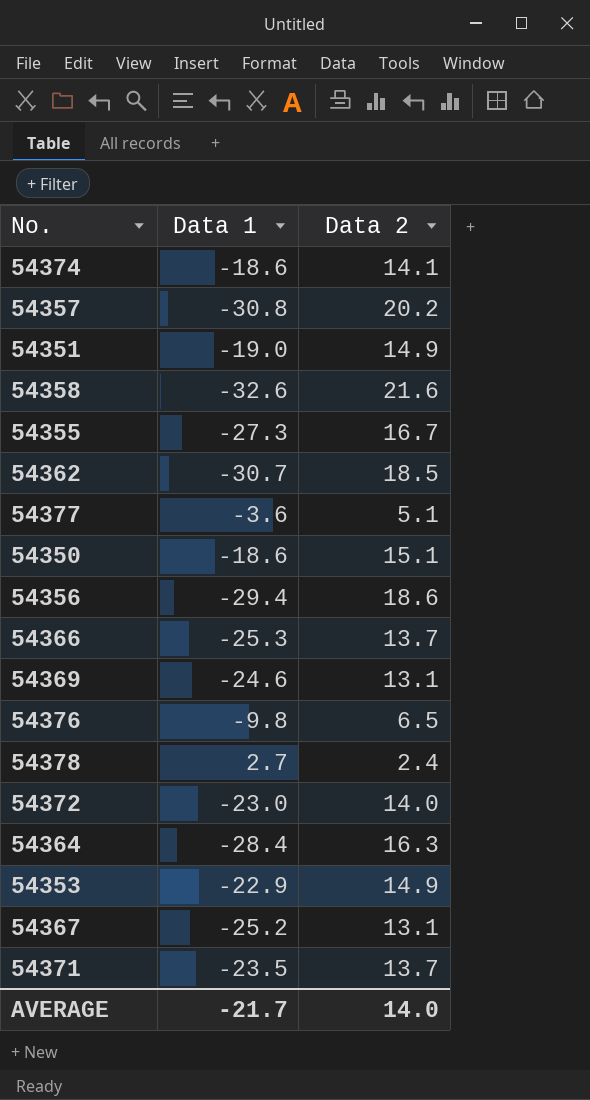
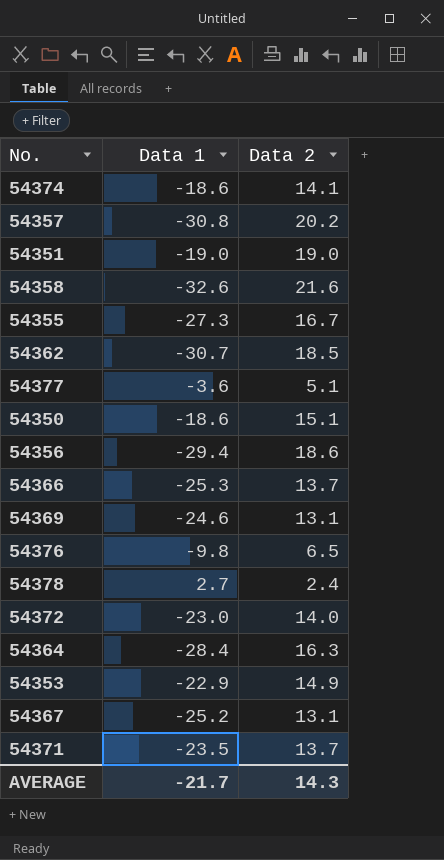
54351 | Data 2: 14.9 -> 19.0
AVERAGE | Data 2: 14.0 -> 14.3

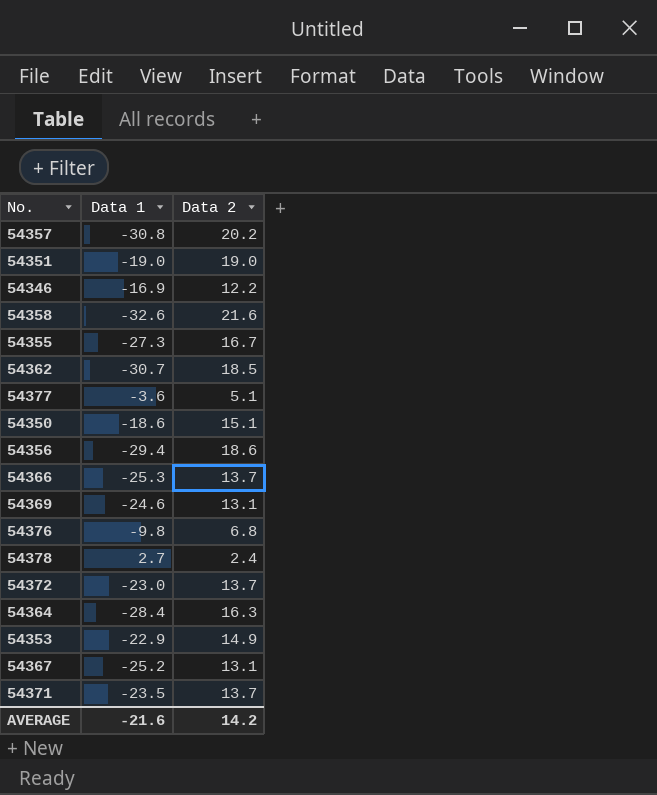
row 54374: -18.6 | 14.1 -> none
row 54346: none -> -16.9 | 12.2
54376 | Data 2: 6.5 -> 6.8
54372 | Data 2: 14.0 -> 13.7
AVERAGE | Data 1: -21.7 -> -21.6
AVERAGE | Data 2: 14.3 -> 14.2

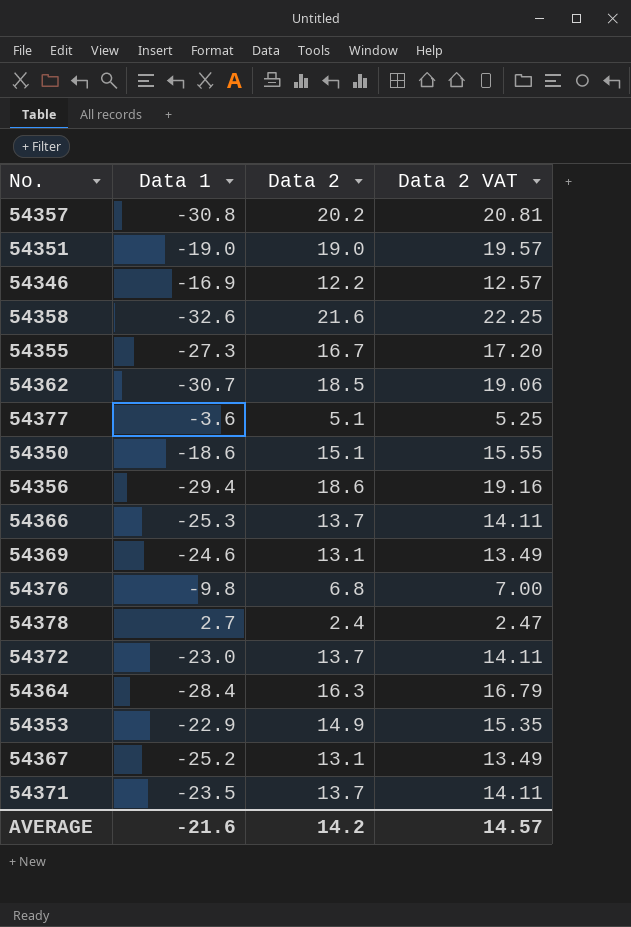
column Data 2 VAT | formula: none -> [Data 2] * 1.03

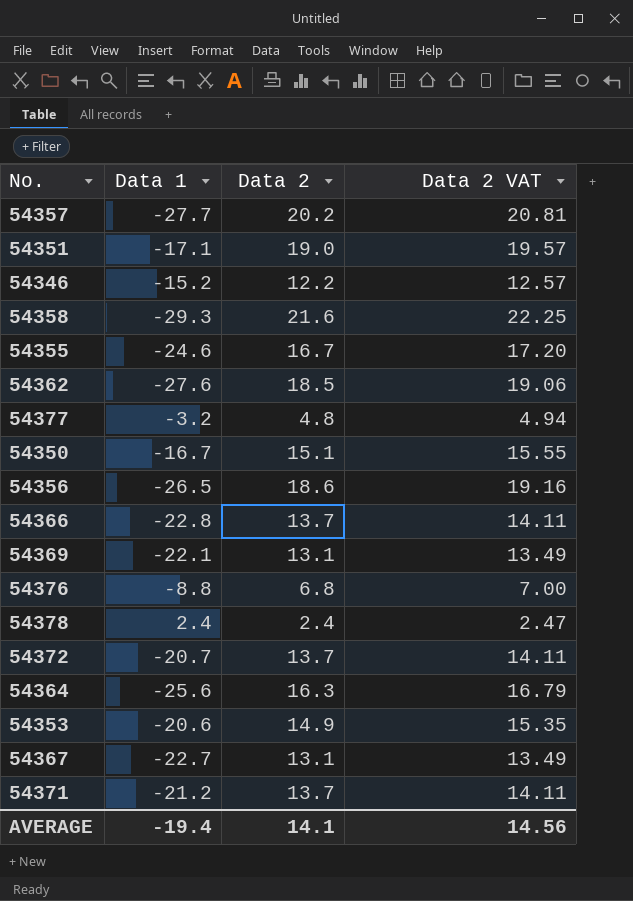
54357 | Data 1: -30.8 -> -27.7
54351 | Data 1: -19.0 -> -17.1
54346 | Data 1: -16.9 -> -15.2
54358 | Data 1: -32.6 -> -29.3
54355 | Data 1: -27.3 -> -24.6
54362 | Data 1: -30.7 -> -27.6
54377 | Data 1: -3.6 -> -3.2
54377 | Data 2: 5.1 -> 4.8
54377 | Data 2 VAT: 5.25 -> 4.94
54350 | Data 1: -18.6 -> -16.7
54356 | Data 1: -29.4 -> -26.5
54366 | Data 1: -25.3 -> -22.8
54369 | Data 1: -24.6 -> -22.1
54376 | Data 1: -9.8 -> -8.8
54378 | Data 1: 2.7 -> 2.4
54372 | Data 1: -23.0 -> -20.7
54364 | Data 1: -28.4 -> -25.6
54353 | Data 1: -22.9 -> -20.6
54367 | Data 1: -25.2 -> -22.7
54371 | Data 1: -23.5 -> -21.2
AVERAGE | Data 1: -21.6 -> -19.4
AVERAGE | Data 2: 14.2 -> 14.1
AVERAGE | Data 2 VAT: 14.57 -> 14.56

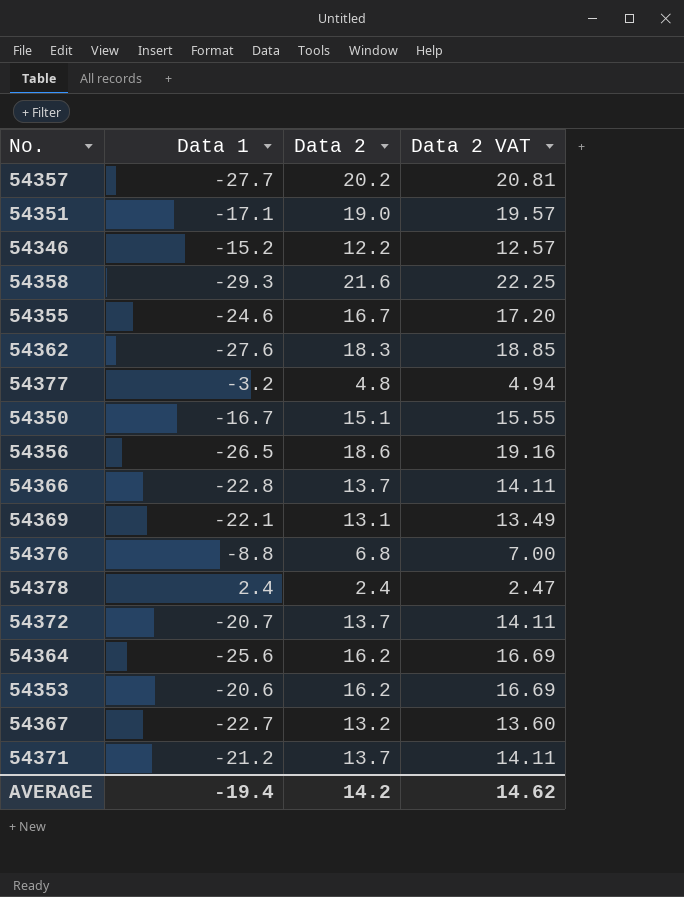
54362 | Data 2: 18.5 -> 18.3
54362 | Data 2 VAT: 19.06 -> 18.85
54364 | Data 2: 16.3 -> 16.2
54364 | Data 2 VAT: 16.79 -> 16.69
54353 | Data 2: 14.9 -> 16.2
54353 | Data 2 VAT: 15.35 -> 16.69
54367 | Data 2: 13.1 -> 13.2
54367 | Data 2 VAT: 13.49 -> 13.60
AVERAGE | Data 2: 14.1 -> 14.2
AVERAGE | Data 2 VAT: 14.56 -> 14.62

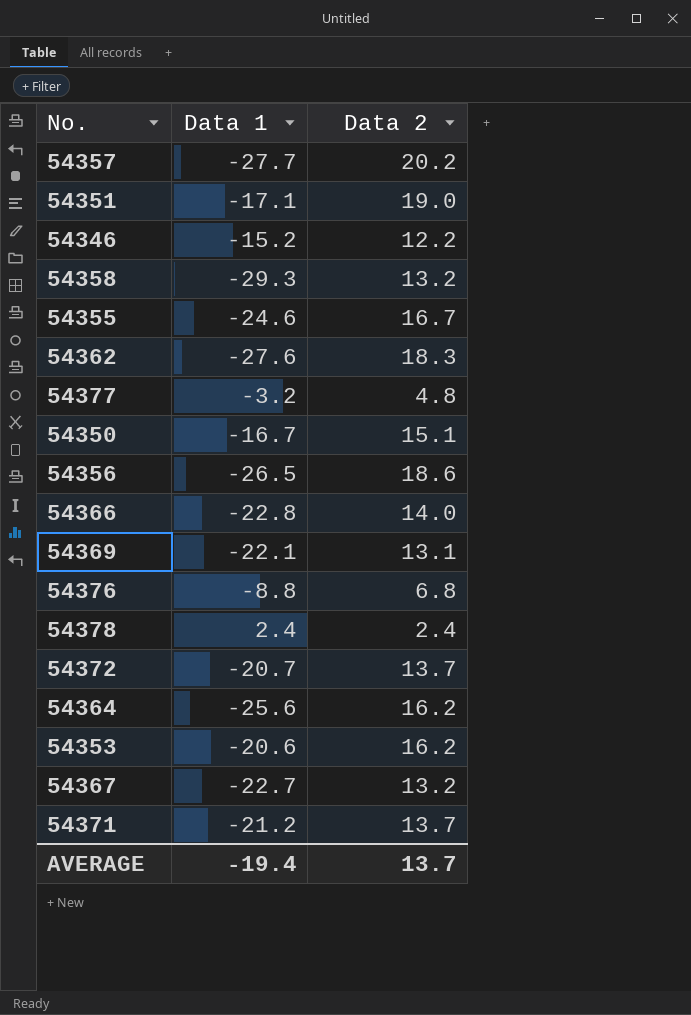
column Data 2 VAT | formula: [Data 2] * 1.03 -> none
54358 | Data 2: 21.6 -> 13.2
54366 | Data 2: 13.7 -> 14.0
AVERAGE | Data 2: 14.2 -> 13.7

